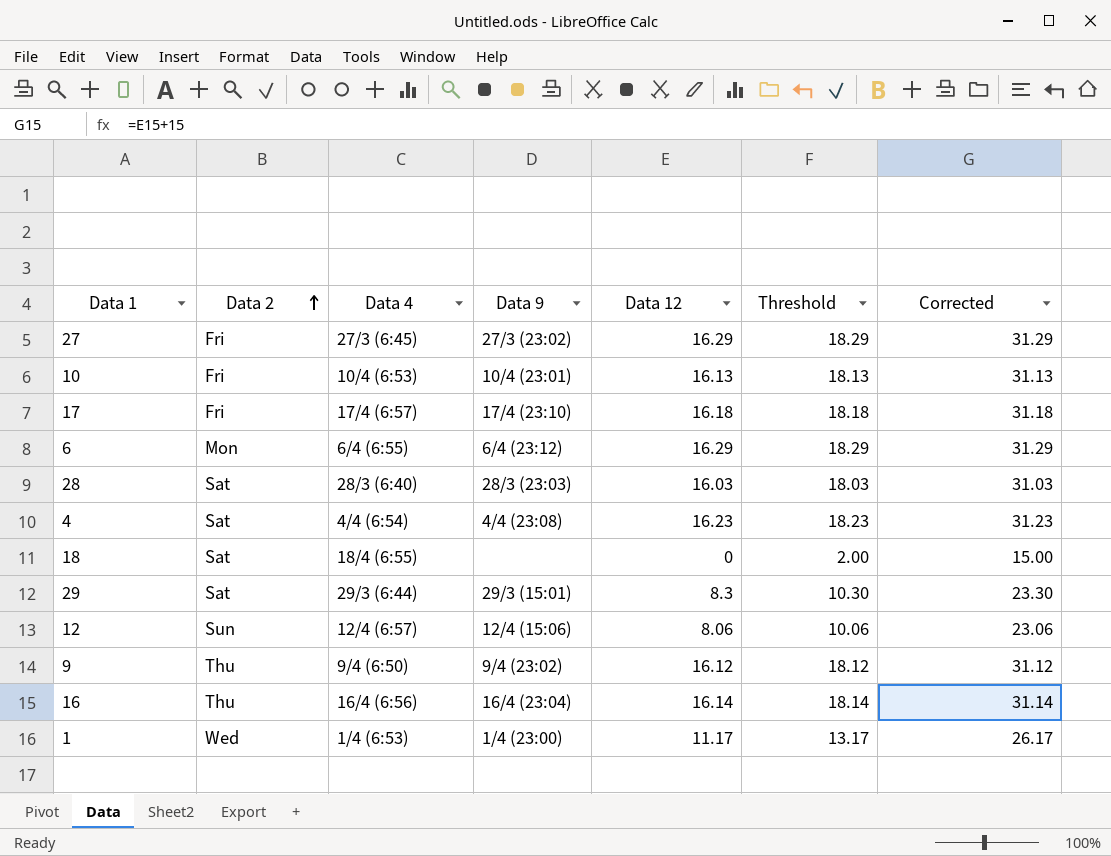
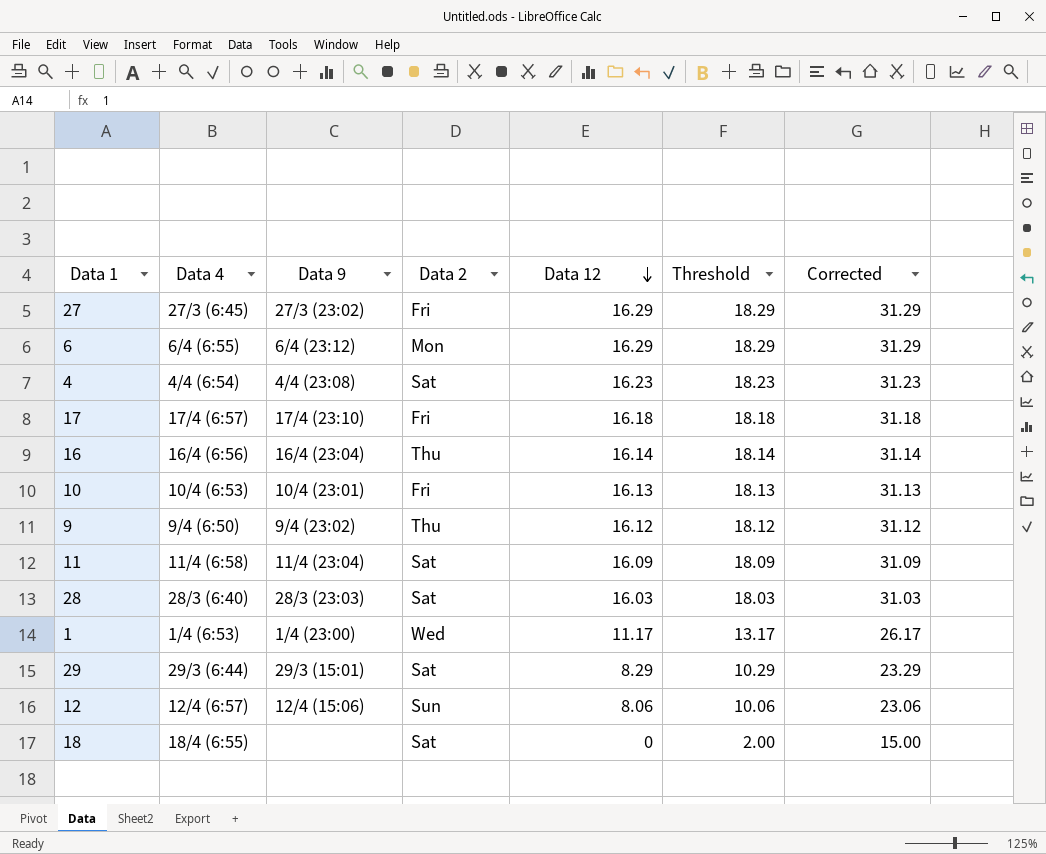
row order: Data 2 ascending -> Data 12 descending
column Data 2 | position: 2 -> 4
row 11: none -> 11/4 (6:58) | 11/4 (23:04) | Sat | 16.09 | 18.09 | 31.09
29 | Data 12: 8.3 -> 8.29
29 | Threshold: 10.30 -> 10.29
29 | Corrected: 23.30 -> 23.29

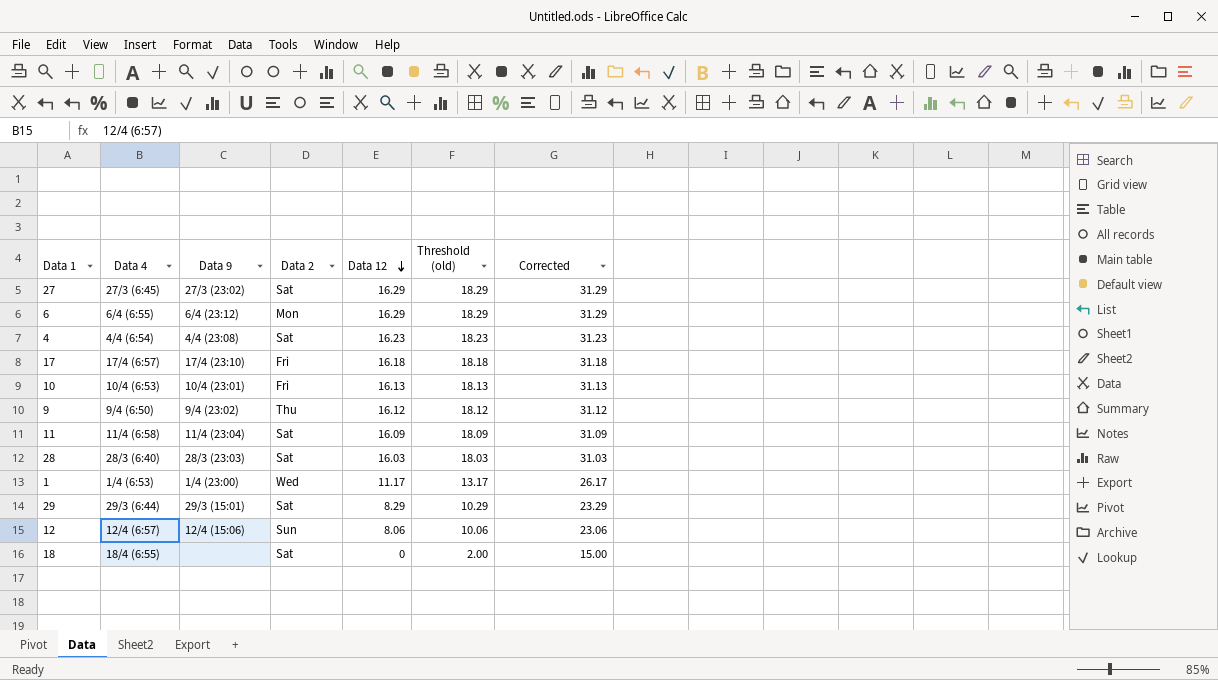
column name: Threshold -> Threshold (old)
row 16: 16/4 (6:56) | 16/4 (23:04) | Thu | 16.14 | 18.14 | 31.14 -> none
27 | Data 2: Fri -> Sat

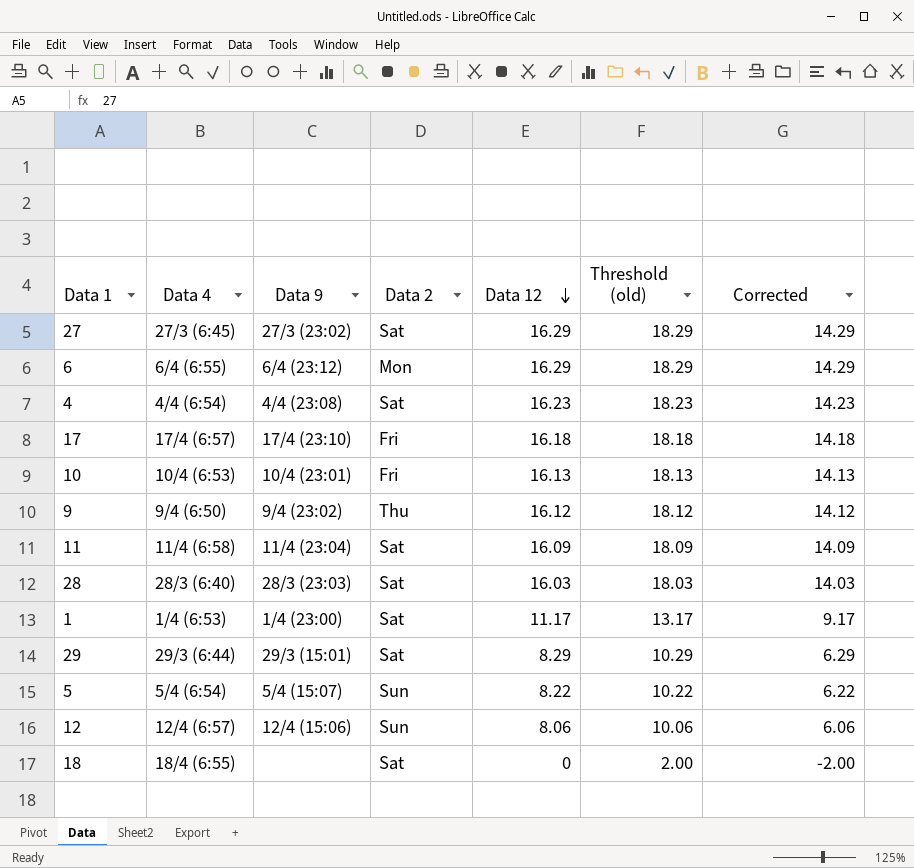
column Corrected | formula: [Data 12] + 15 -> [Data 12] - 2
1 | Data 2: Wed -> Sat
row 5: none -> 5/4 (6:54) | 5/4 (15:07) | Sun | 8.22 | 10.22 | 6.22

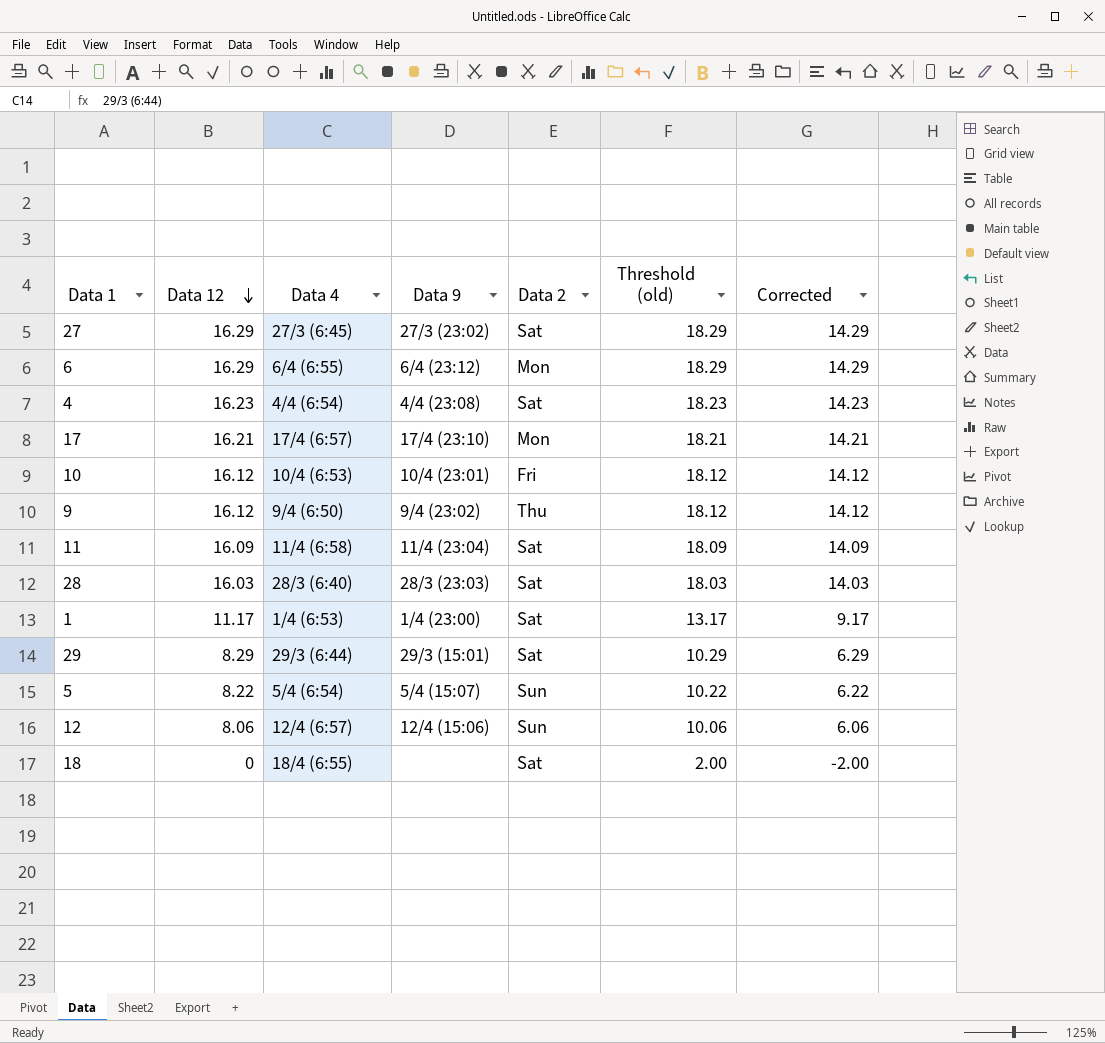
column Data 12 | position: 5 -> 2
17 | Data 12: 16.18 -> 16.21
17 | Data 2: Fri -> Mon
17 | Threshold (old): 18.18 -> 18.21
17 | Corrected: 14.18 -> 14.21
10 | Data 12: 16.13 -> 16.12
10 | Threshold (old): 18.13 -> 18.12
10 | Corrected: 14.13 -> 14.12

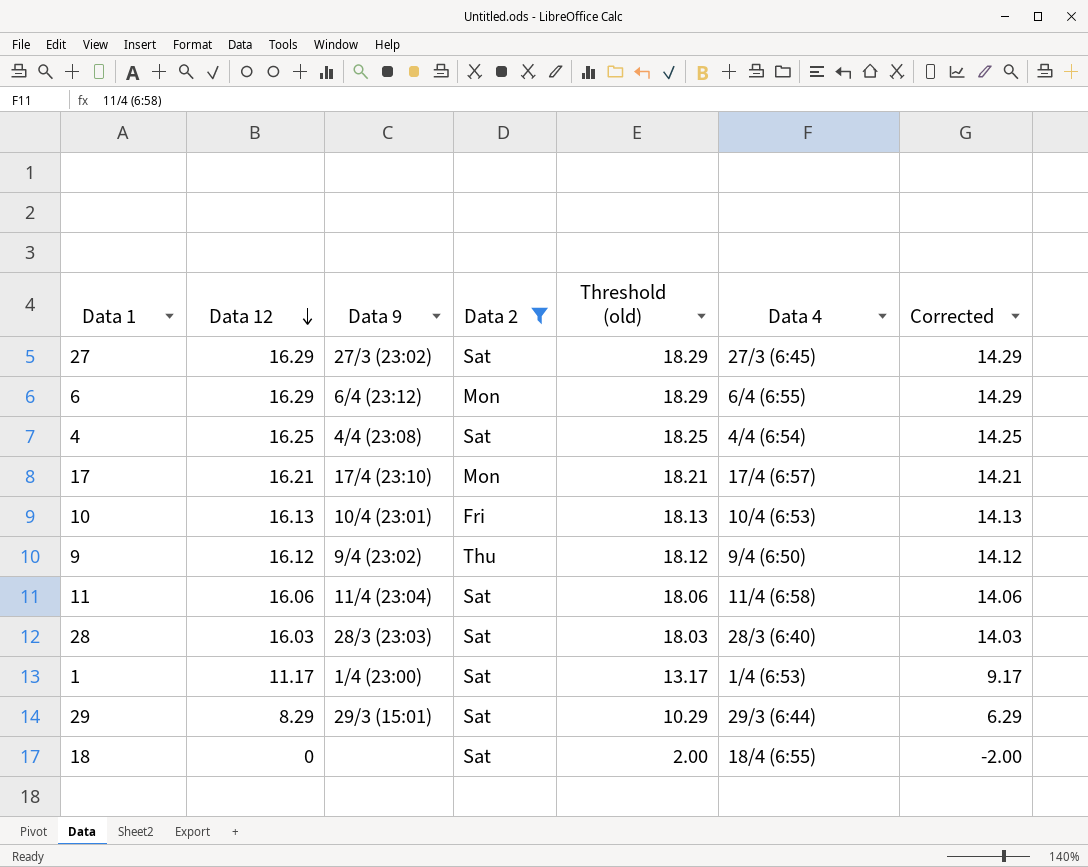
filter: none -> Data 2 != Sun
column Data 4 | position: 3 -> 6
4 | Data 12: 16.23 -> 16.25
4 | Threshold (old): 18.23 -> 18.25
4 | Corrected: 14.23 -> 14.25
10 | Data 12: 16.12 -> 16.13
10 | Threshold (old): 18.12 -> 18.13
10 | Corrected: 14.12 -> 14.13
11 | Data 12: 16.09 -> 16.06
11 | Threshold (old): 18.09 -> 18.06
11 | Corrected: 14.09 -> 14.06

